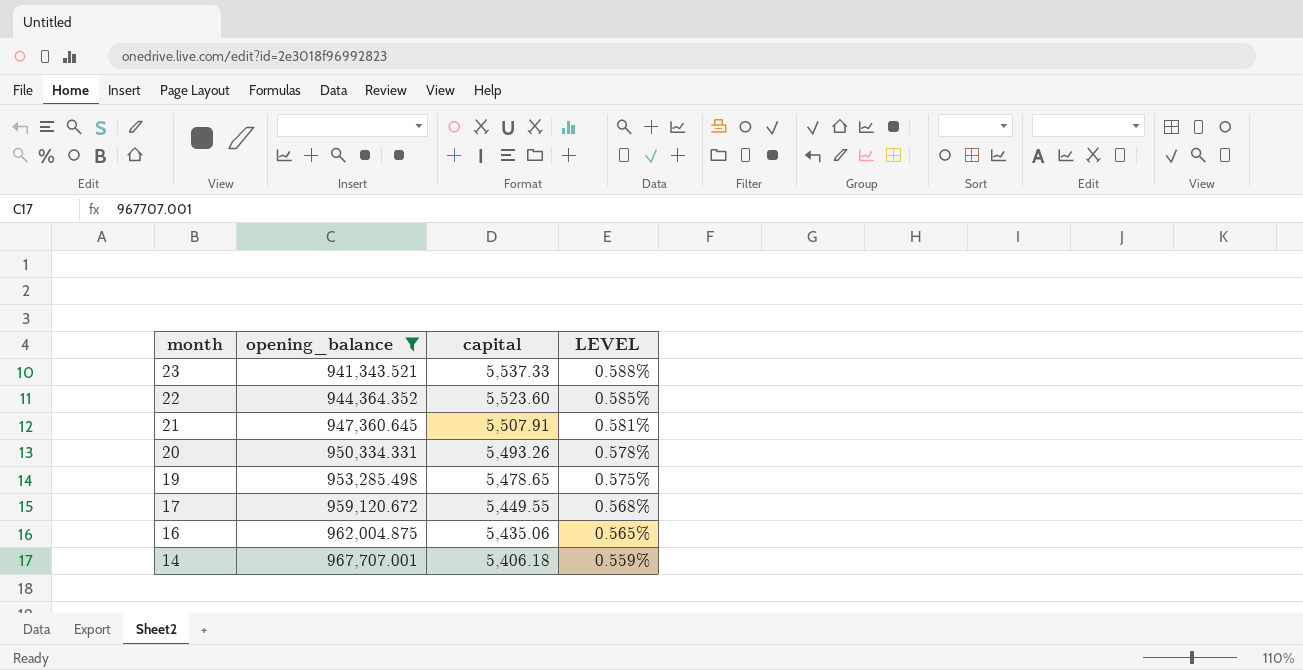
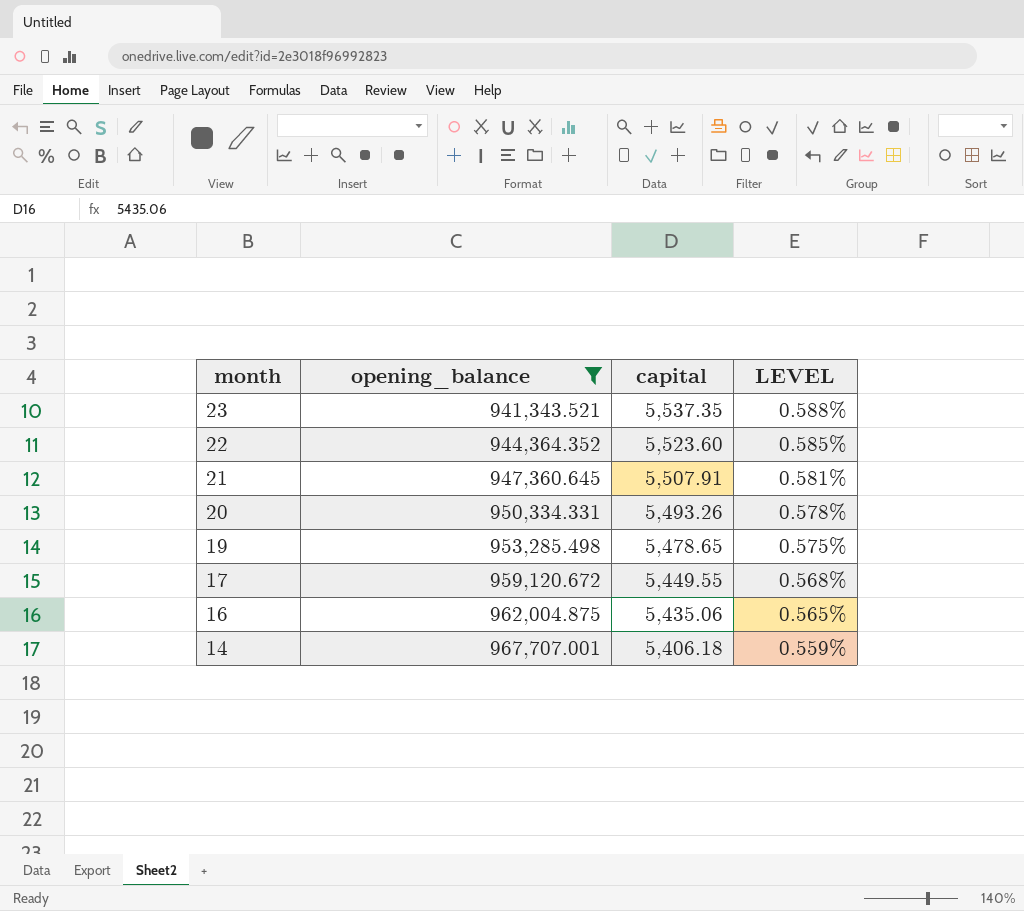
23 | capital: 5,537.33 -> 5,537.35

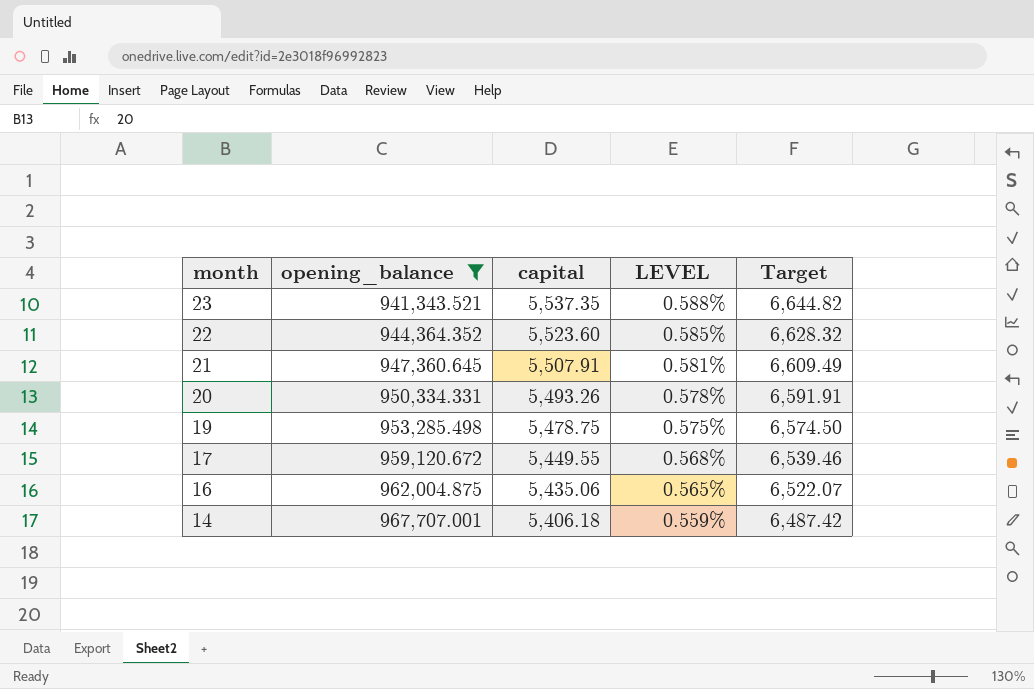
column Target | formula: none -> [capital] * 1.2
19 | capital: 5,478.65 -> 5,478.75

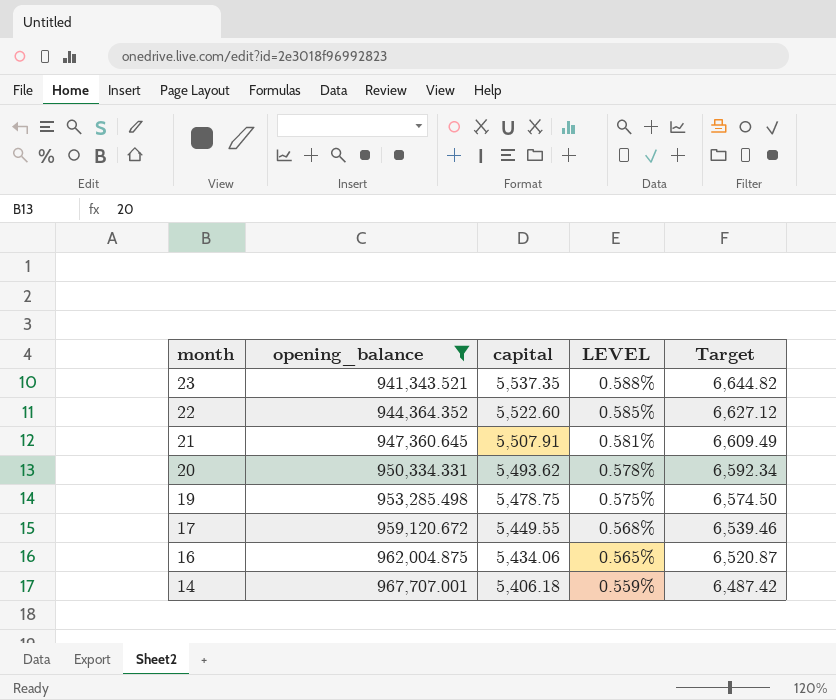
22 | capital: 5,523.60 -> 5,522.60
22 | Target: 6,628.32 -> 6,627.12
20 | capital: 5,493.26 -> 5,493.62
20 | Target: 6,591.91 -> 6,592.34
16 | capital: 5,435.06 -> 5,434.06
16 | Target: 6,522.07 -> 6,520.87

